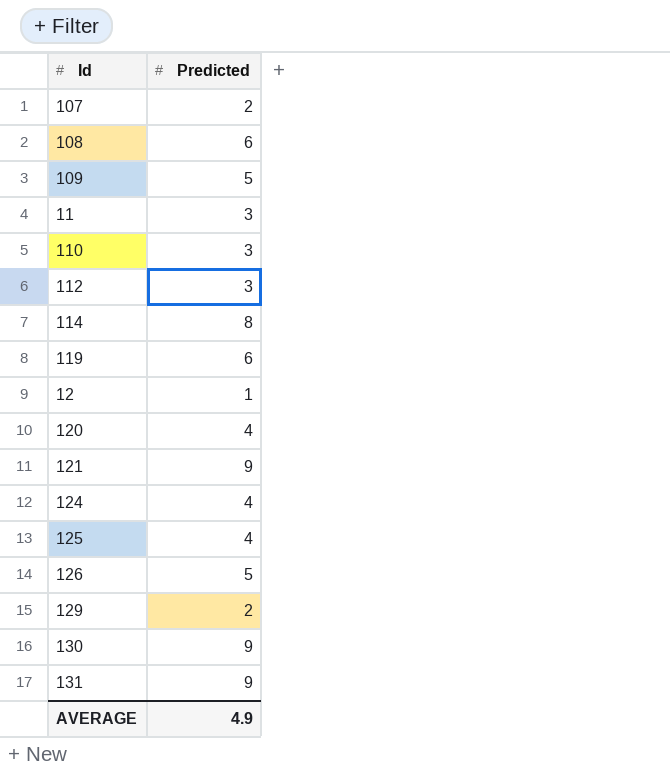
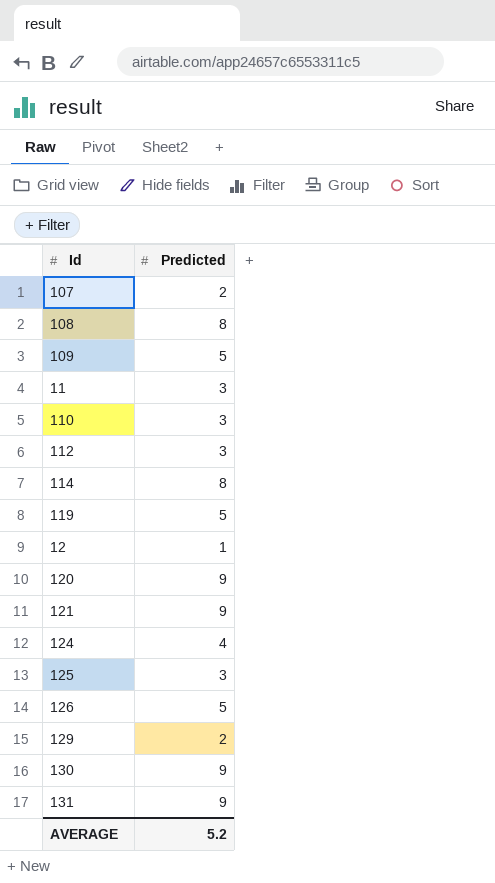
108 | Predicted: 6 -> 8
119 | Predicted: 6 -> 5
120 | Predicted: 4 -> 9
125 | Predicted: 4 -> 3
AVERAGE | Predicted: 4.9 -> 5.2

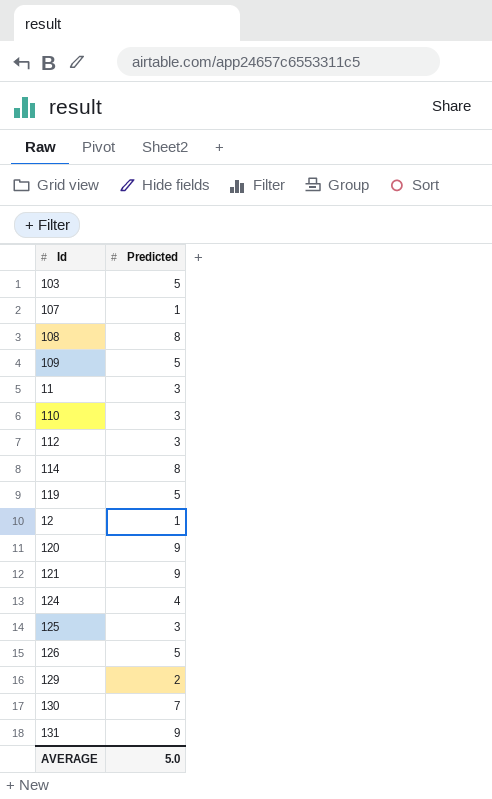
row 103: none -> 5
107 | Predicted: 2 -> 1
130 | Predicted: 9 -> 7
AVERAGE | Predicted: 5.2 -> 5.0

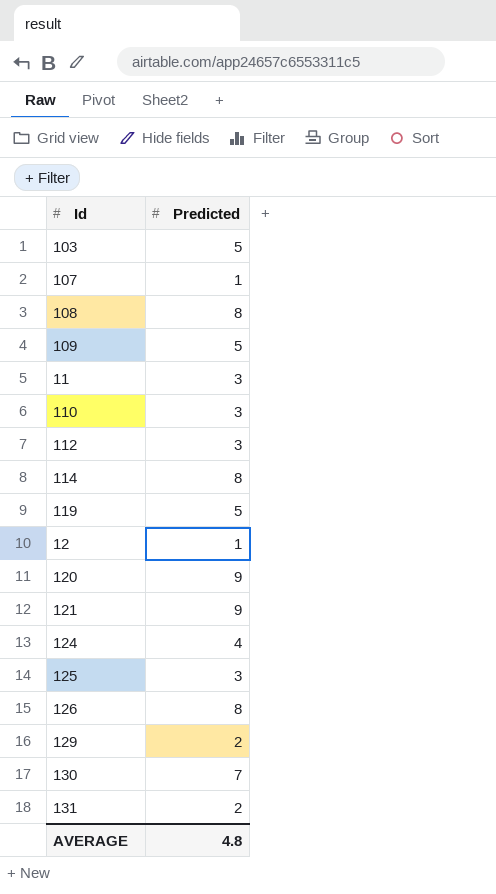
126 | Predicted: 5 -> 8
131 | Predicted: 9 -> 2
AVERAGE | Predicted: 5.0 -> 4.8

